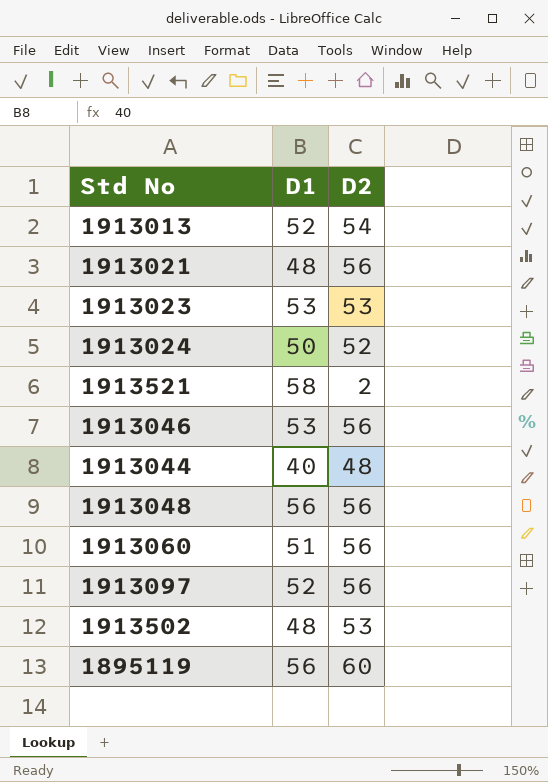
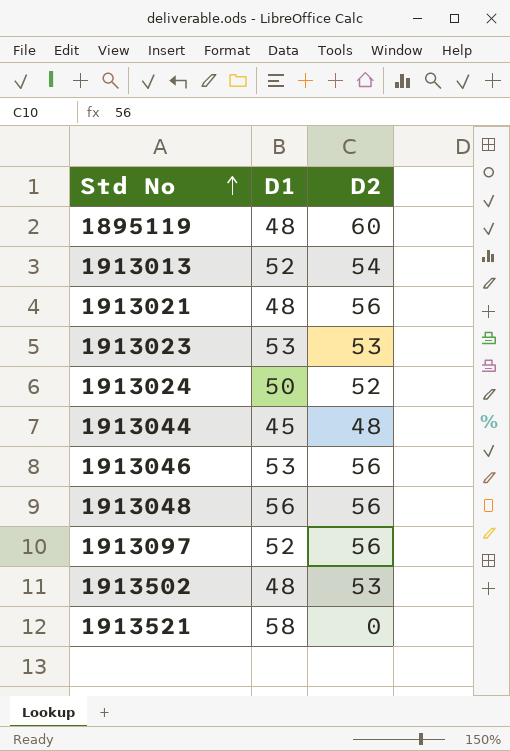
row order: none -> Std No ascending
row 1913060: 51 | 56 -> none
1895119 | D1: 56 -> 48
1913044 | D1: 40 -> 45
1913521 | D2: 2 -> 0

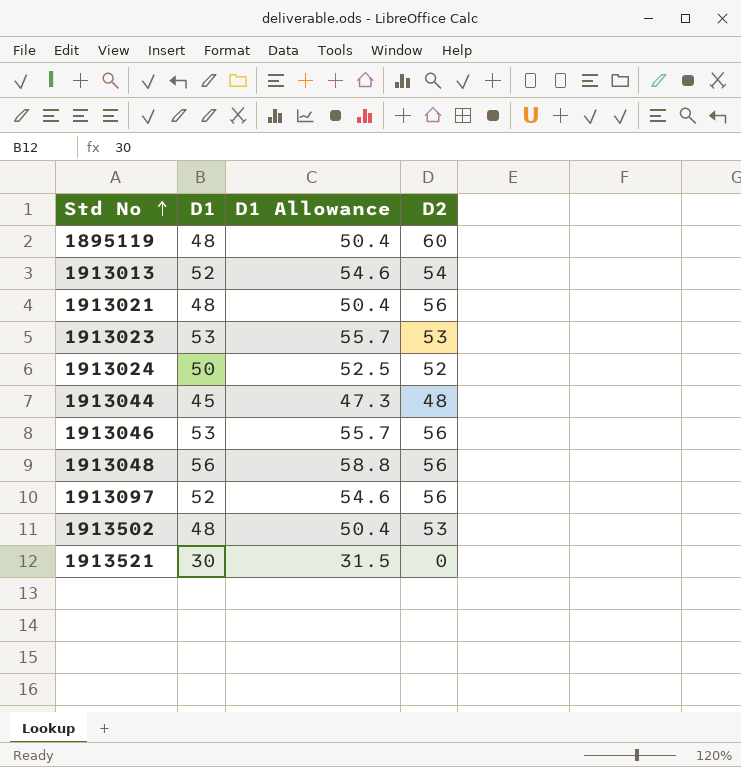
column D1 Allowance | formula: none -> [D1] * 1.05
1913521 | D1: 58 -> 30

